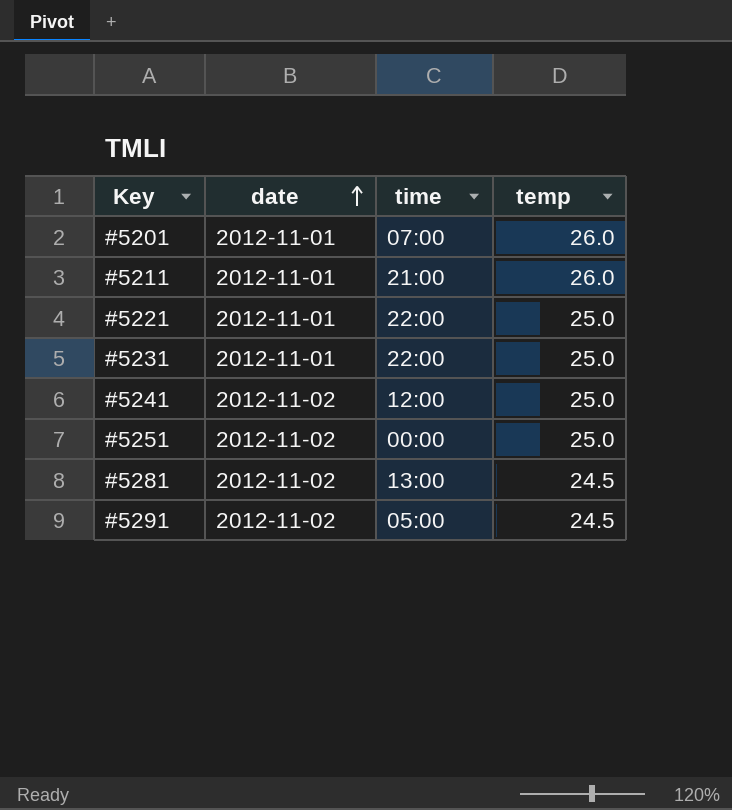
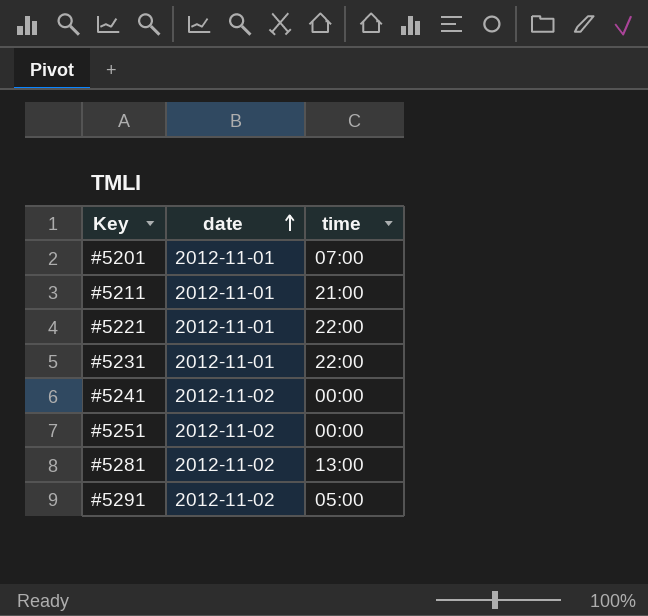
column temp | position: 4 -> none
#5241 | time: 12:00 -> 00:00

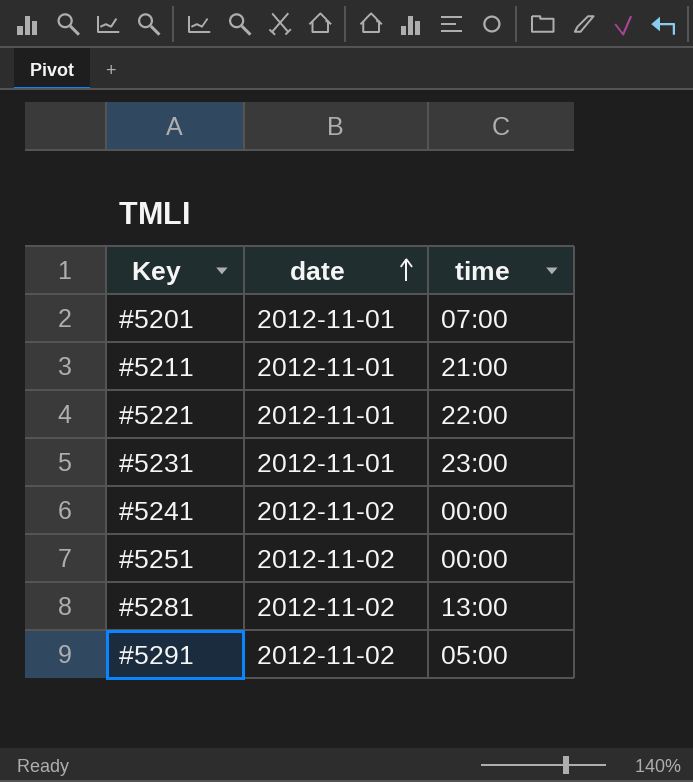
#5231 | time: 22:00 -> 23:00

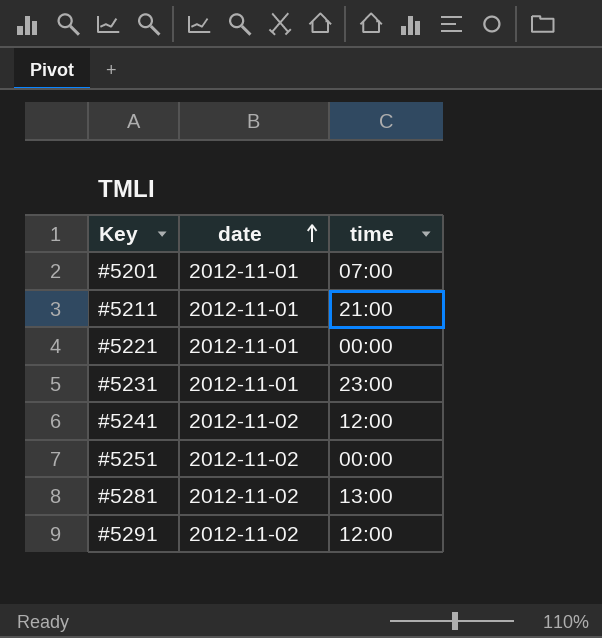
#5221 | time: 22:00 -> 00:00
#5241 | time: 00:00 -> 12:00
#5291 | time: 05:00 -> 12:00

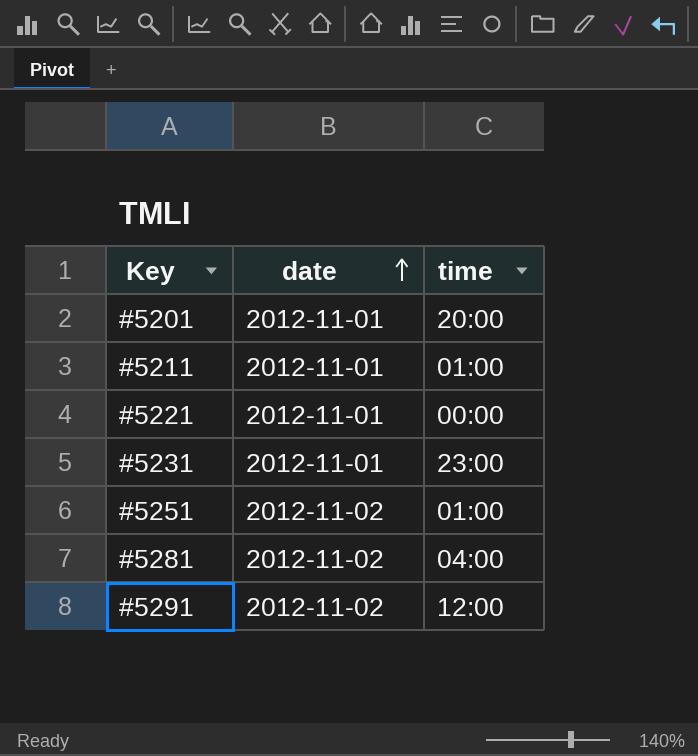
row #5241: 2012-11-02 | 12:00 -> none
#5201 | time: 07:00 -> 20:00
#5211 | time: 21:00 -> 01:00
#5251 | time: 00:00 -> 01:00
#5281 | time: 13:00 -> 04:00

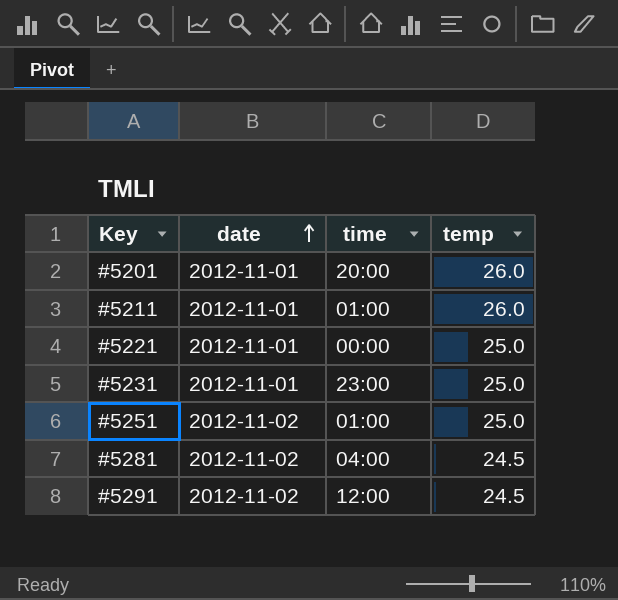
column temp | position: none -> 4

